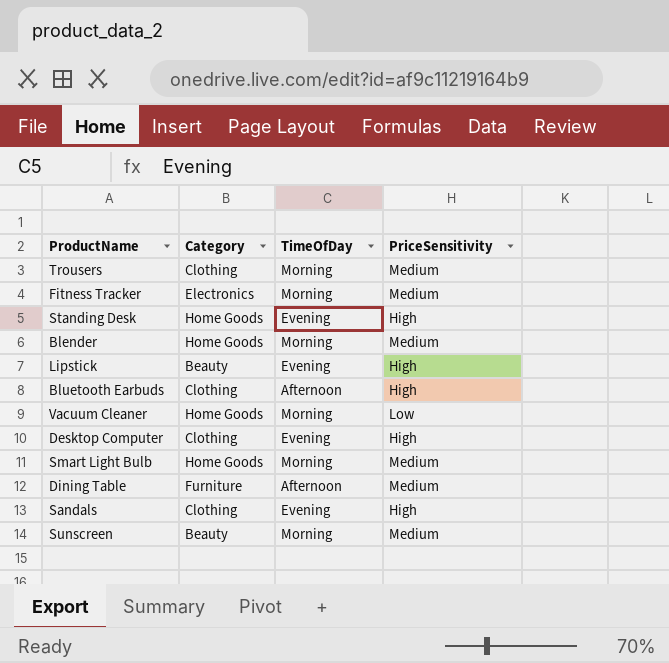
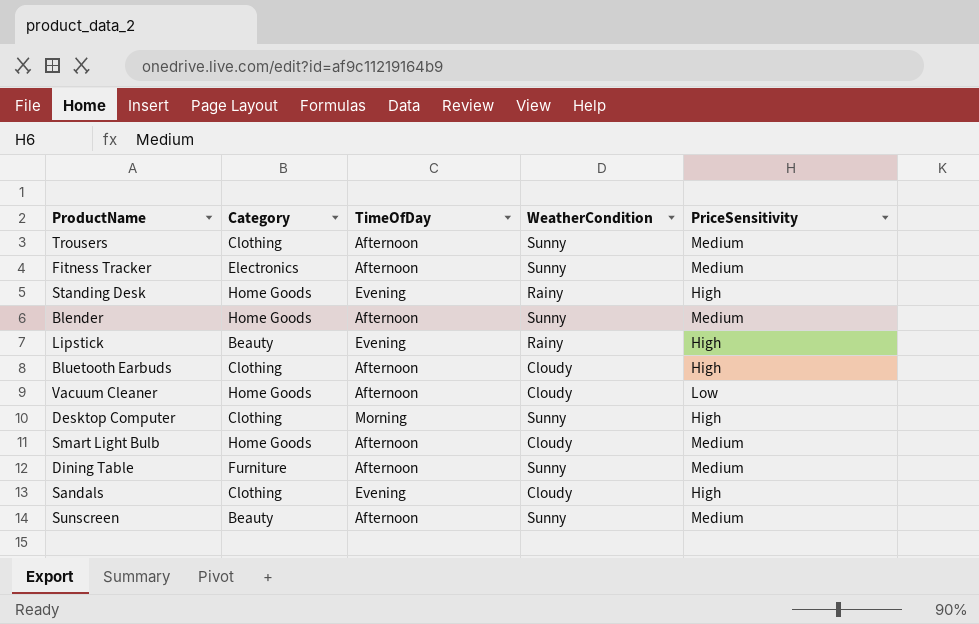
column WeatherCondition | position: none -> 4
Trousers | TimeOfDay: Morning -> Afternoon
Fitness Tracker | TimeOfDay: Morning -> Afternoon
Blender | TimeOfDay: Morning -> Afternoon
Vacuum Cleaner | TimeOfDay: Morning -> Afternoon
Desktop Computer | TimeOfDay: Evening -> Morning
Smart Light Bulb | TimeOfDay: Morning -> Afternoon
Sunscreen | TimeOfDay: Morning -> Afternoon

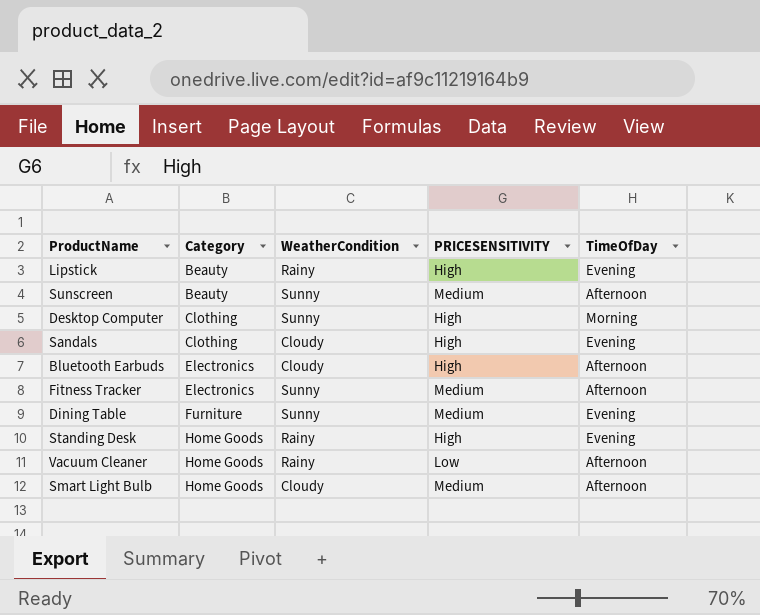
row order: none -> Category ascending
column name: PriceSensitivity -> PRICESENSITIVITY
column TimeOfDay | position: 3 -> 5
row Trousers: Clothing | Afternoon | Sunny | Medium -> none
row Blender: Home Goods | Afternoon | Sunny | Medium -> none
Bluetooth Earbuds | Category: Clothing -> Electronics
Dining Table | TimeOfDay: Afternoon -> Evening
Vacuum Cleaner | WeatherCondition: Cloudy -> Rainy

